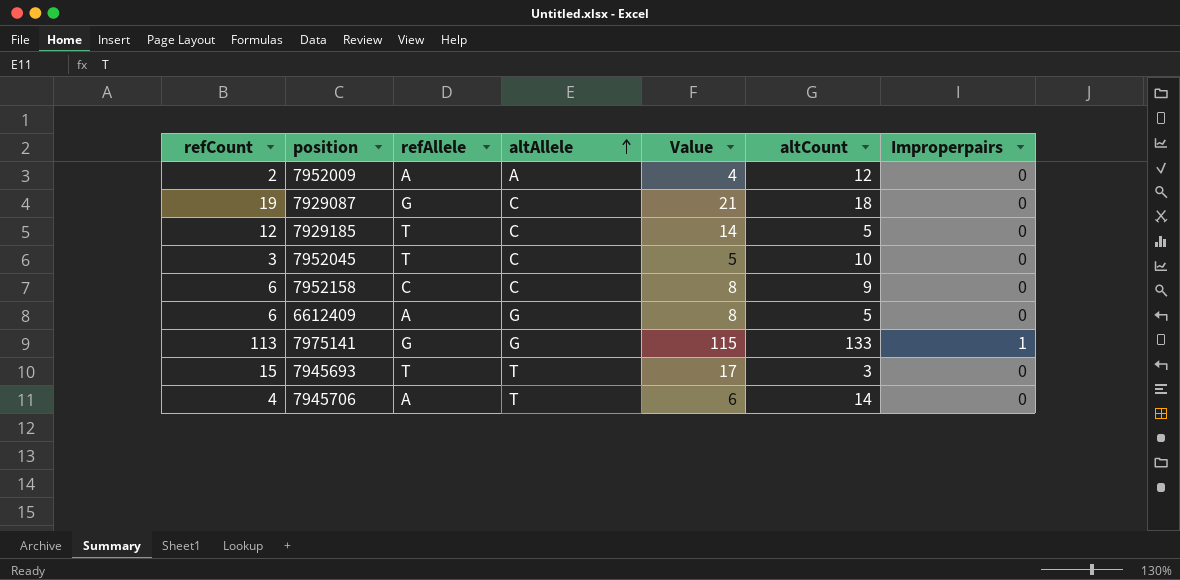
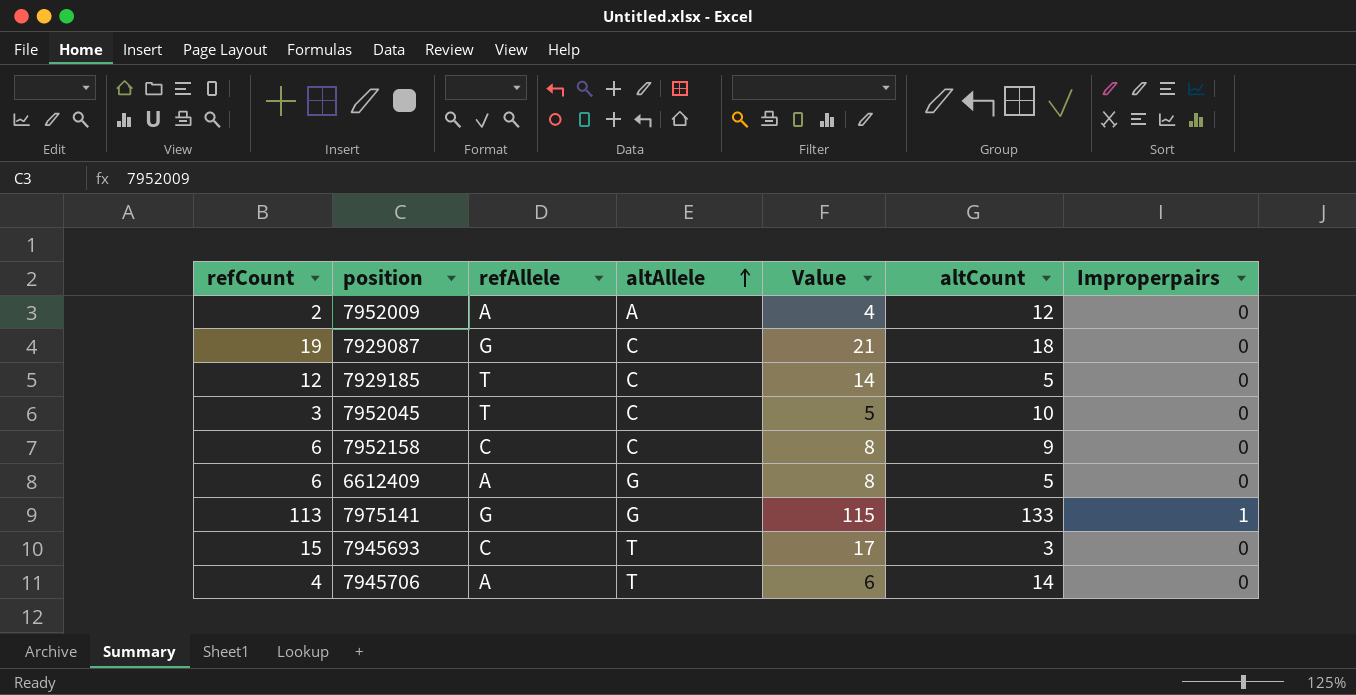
7945693 | refAllele: T -> C

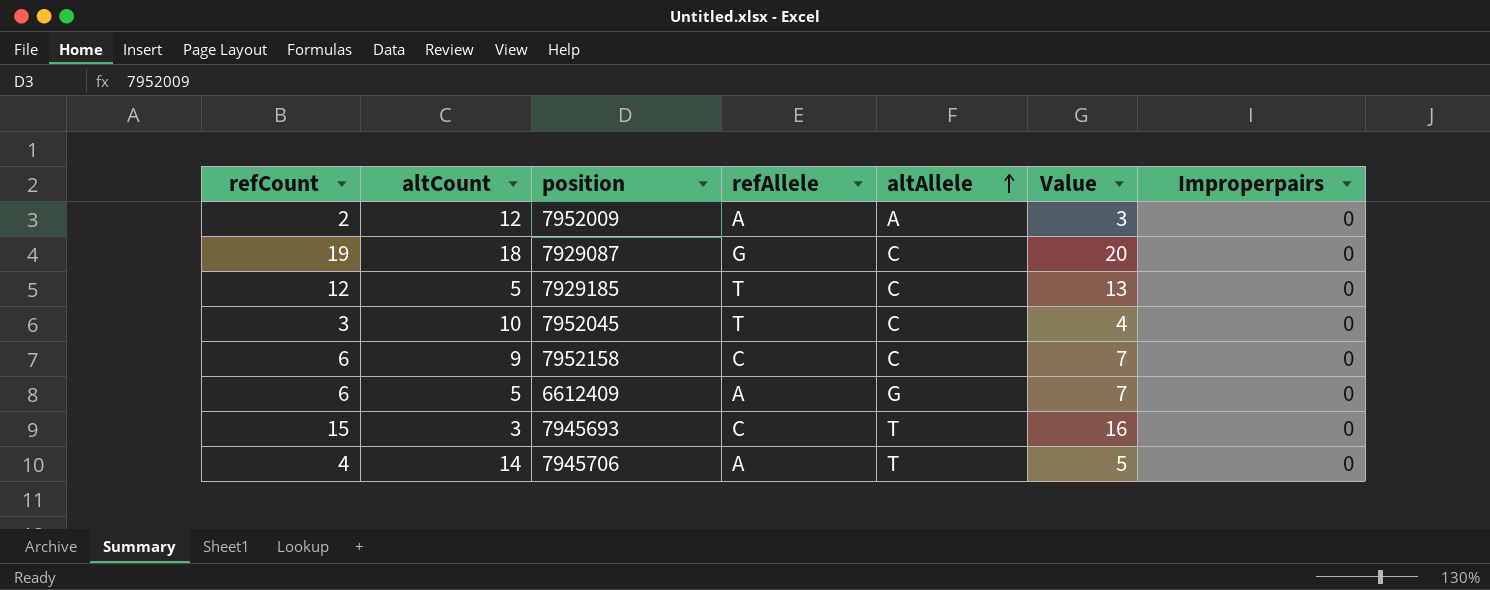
column altCount | position: 6 -> 2
column Value | formula: [refCount] + 2 -> [refCount] + 1
row 7975141: 113 | G | G | 115 | 133 | 1 -> none

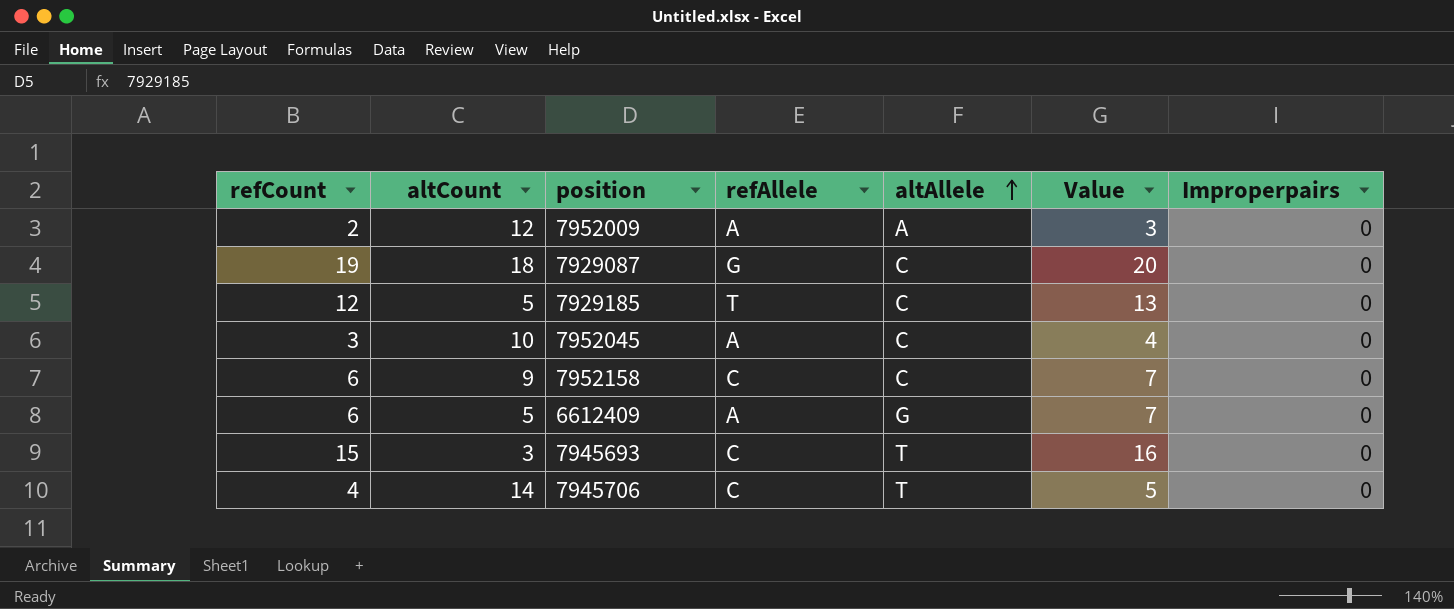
7952045 | refAllele: T -> A
7945706 | refAllele: A -> C

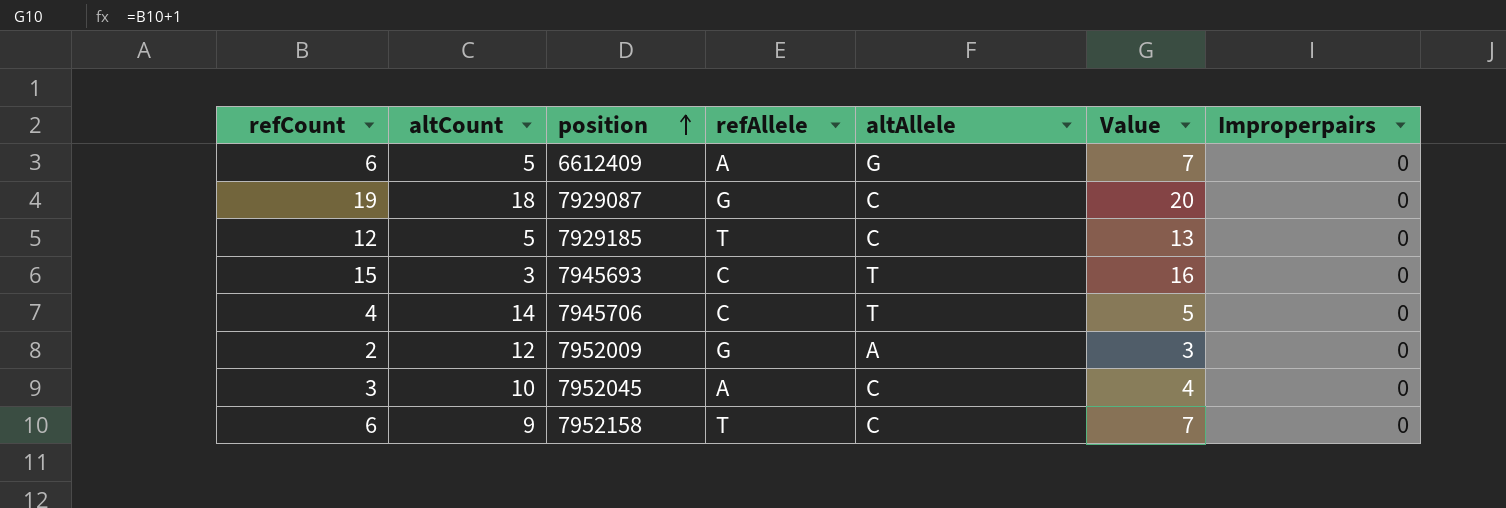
row order: altAllele ascending -> position ascending
7952009 | refAllele: A -> G
7952158 | refAllele: C -> T

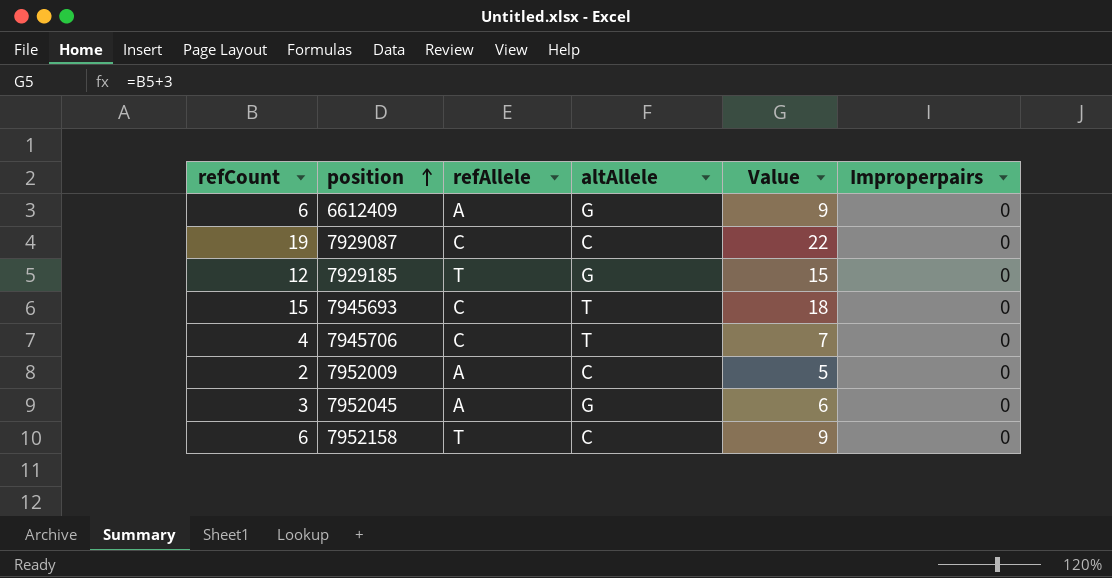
column altCount | position: 2 -> none
column Value | formula: [refCount] + 1 -> [refCount] + 3
7929087 | refAllele: G -> C
7929185 | altAllele: C -> G
7952009 | refAllele: G -> A
7952009 | altAllele: A -> C
7952045 | altAllele: C -> G

